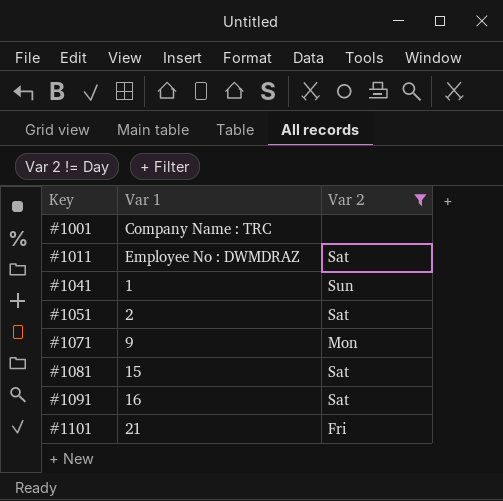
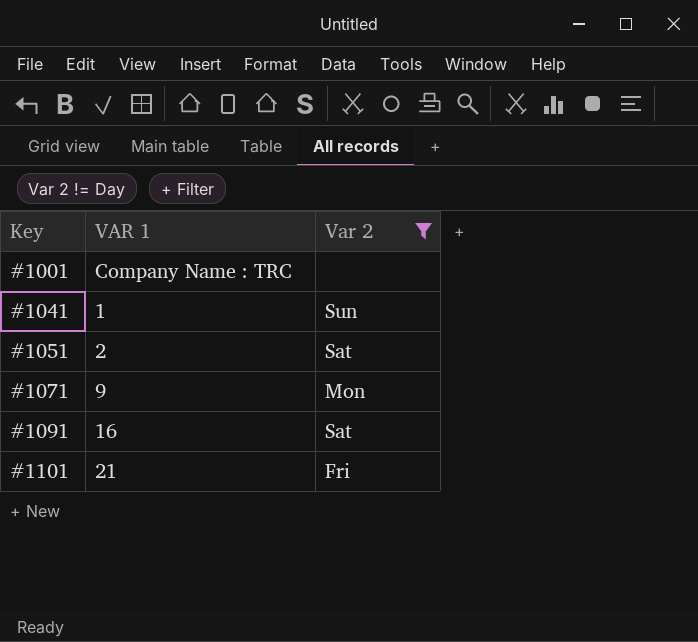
column name: Var 1 -> VAR 1
row #1011: Employee No : DWMDRAZ | Sat -> none
row #1081: 15 | Sat -> none

